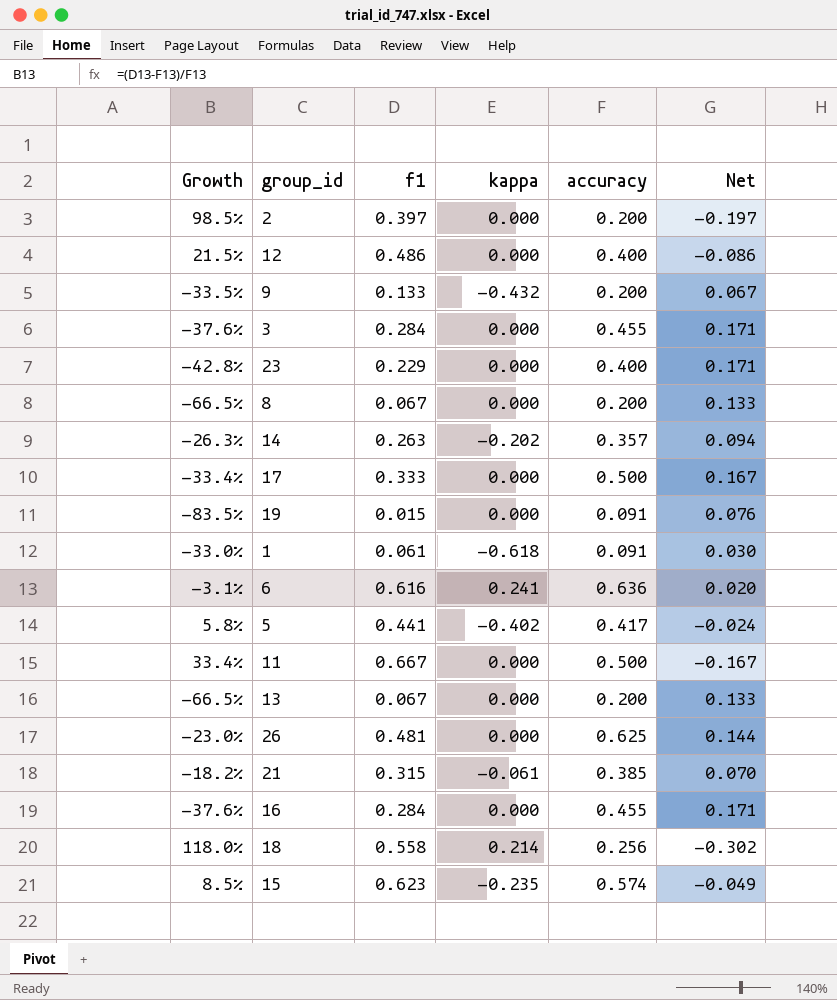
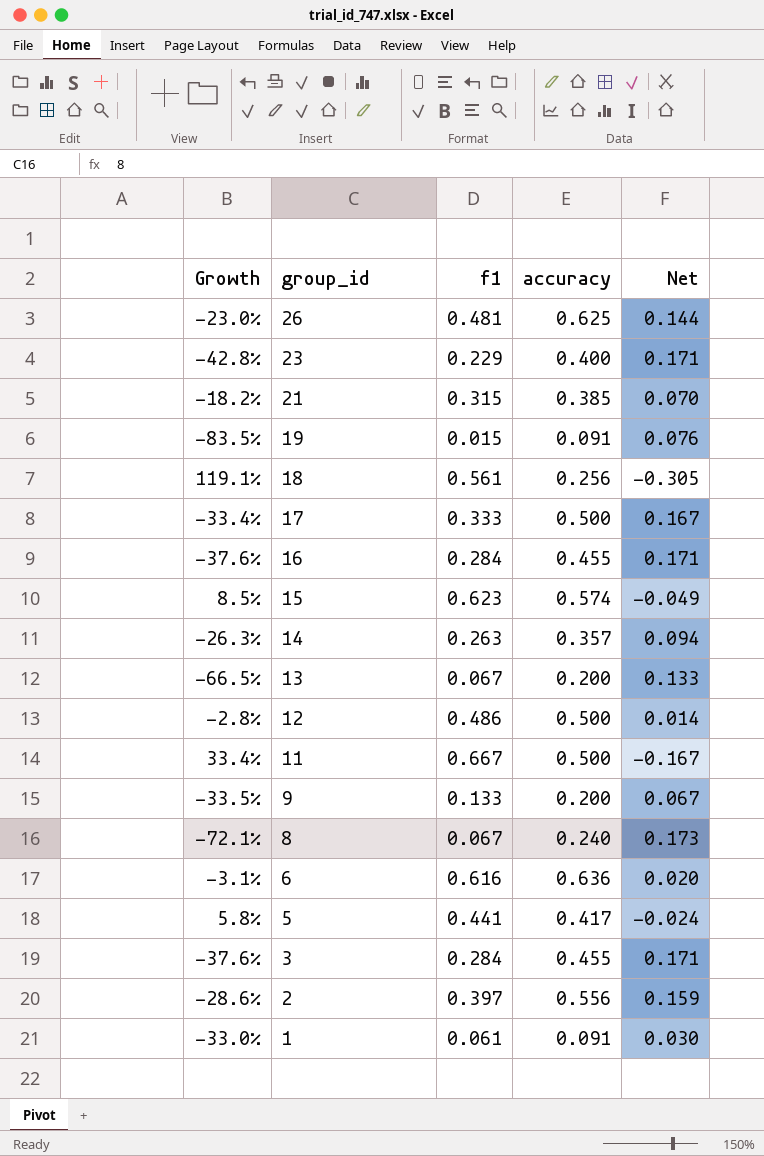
row order: none -> group_id descending
column kappa | position: 4 -> none
18 | Growth: 118.0% -> 119.1%
18 | f1: 0.558 -> 0.561
18 | Net: -0.302 -> -0.305
12 | Growth: 21.5% -> -2.8%
12 | accuracy: 0.400 -> 0.500
12 | Net: -0.086 -> 0.014
8 | Growth: -66.5% -> -72.1%
8 | accuracy: 0.200 -> 0.240
8 | Net: 0.133 -> 0.173
2 | Growth: 98.5% -> -28.6%
2 | accuracy: 0.200 -> 0.556
2 | Net: -0.197 -> 0.159

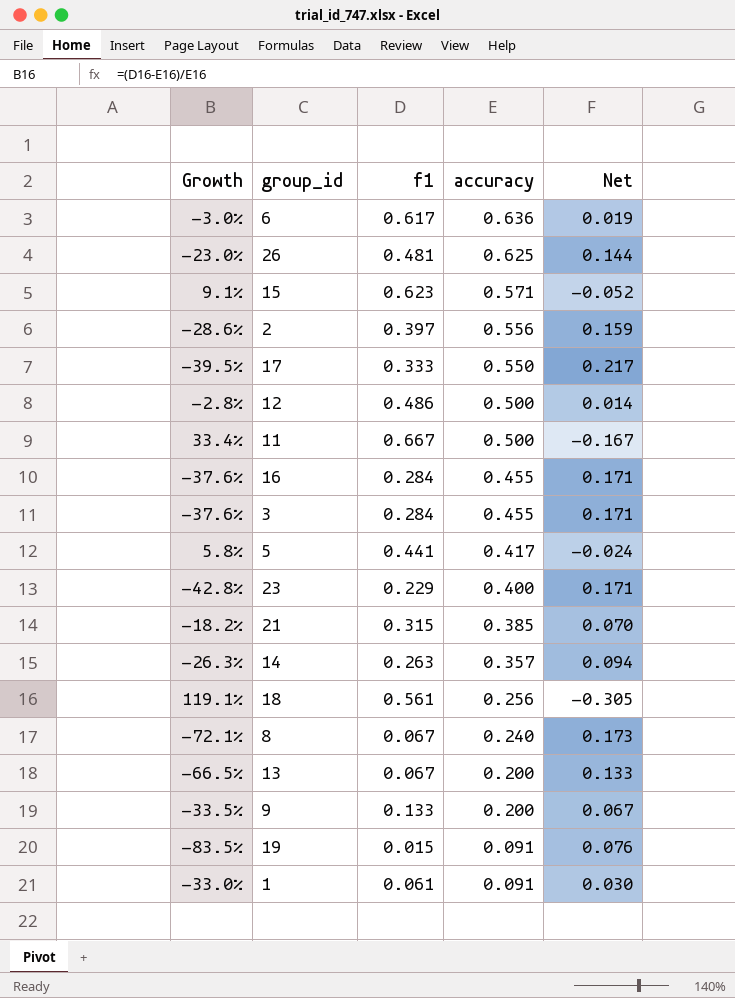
row order: group_id descending -> accuracy descending
6 | Growth: -3.1% -> -3.0%
6 | f1: 0.616 -> 0.617
6 | Net: 0.020 -> 0.019
15 | Growth: 8.5% -> 9.1%
15 | accuracy: 0.574 -> 0.571
15 | Net: -0.049 -> -0.052
17 | Growth: -33.4% -> -39.5%
17 | accuracy: 0.500 -> 0.550
17 | Net: 0.167 -> 0.217

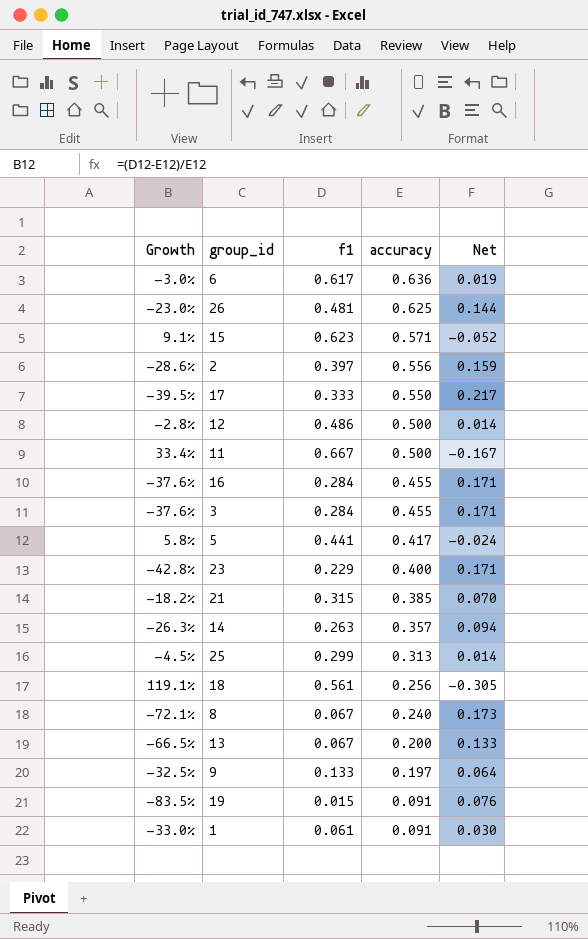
row 25: none -> -4.5% | 0.299 | 0.313 | 0.014
9 | Growth: -33.5% -> -32.5%
9 | accuracy: 0.200 -> 0.197
9 | Net: 0.067 -> 0.064

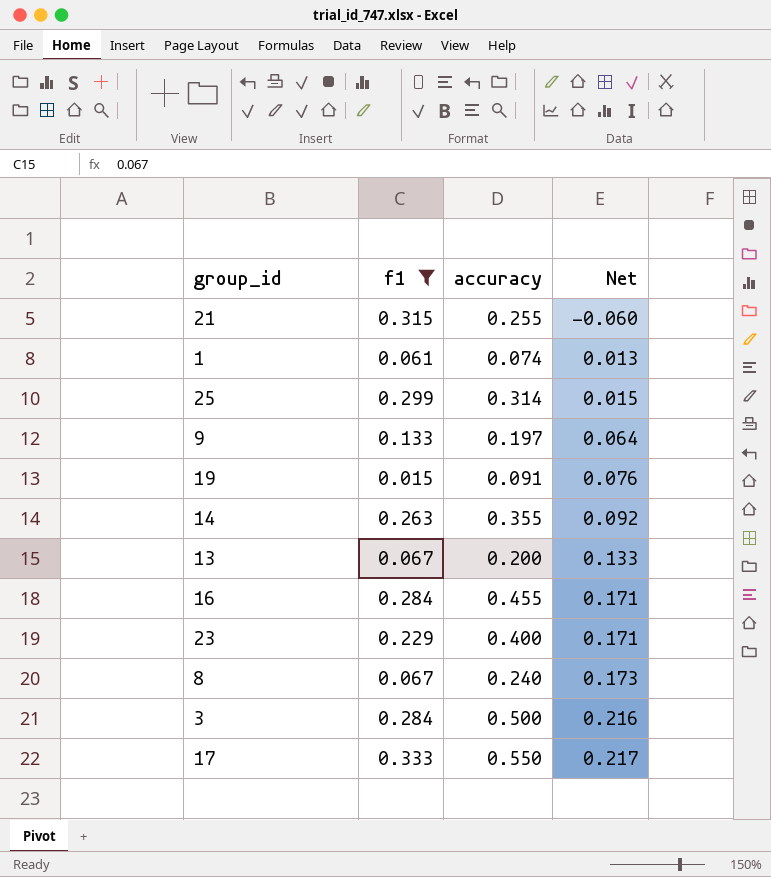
filter: none -> f1 <= 0.333
row order: accuracy descending -> Net ascending
column Growth | formula: ([f1] - [accuracy]) / [accuracy] -> none
21 | accuracy: 0.385 -> 0.255
21 | Net: 0.070 -> -0.060
1 | accuracy: 0.091 -> 0.074
1 | Net: 0.030 -> 0.013
25 | accuracy: 0.313 -> 0.314
25 | Net: 0.014 -> 0.015
14 | accuracy: 0.357 -> 0.355
14 | Net: 0.094 -> 0.092
3 | accuracy: 0.455 -> 0.500
3 | Net: 0.171 -> 0.216

